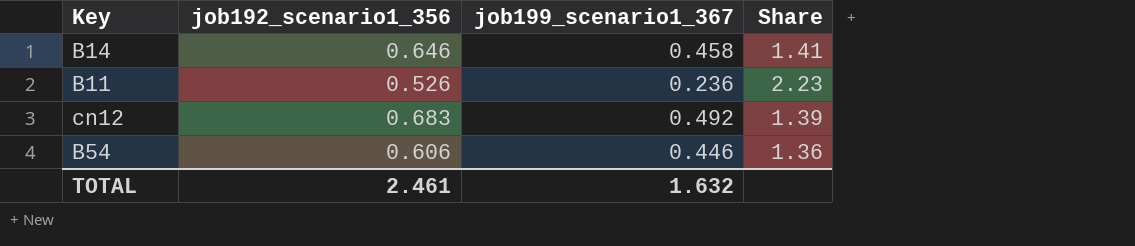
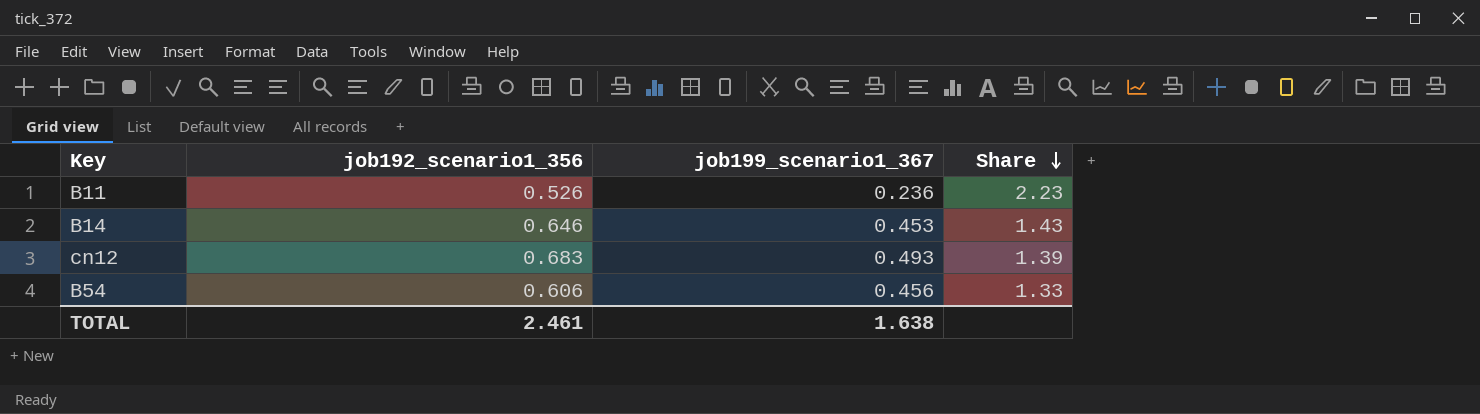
row order: none -> Share descending
B14 | job199_scenario1_367: 0.458 -> 0.453
B14 | Share: 1.41 -> 1.43
cn12 | job199_scenario1_367: 0.492 -> 0.493
B54 | job199_scenario1_367: 0.446 -> 0.456
B54 | Share: 1.36 -> 1.33
TOTAL | job199_scenario1_367: 1.632 -> 1.638

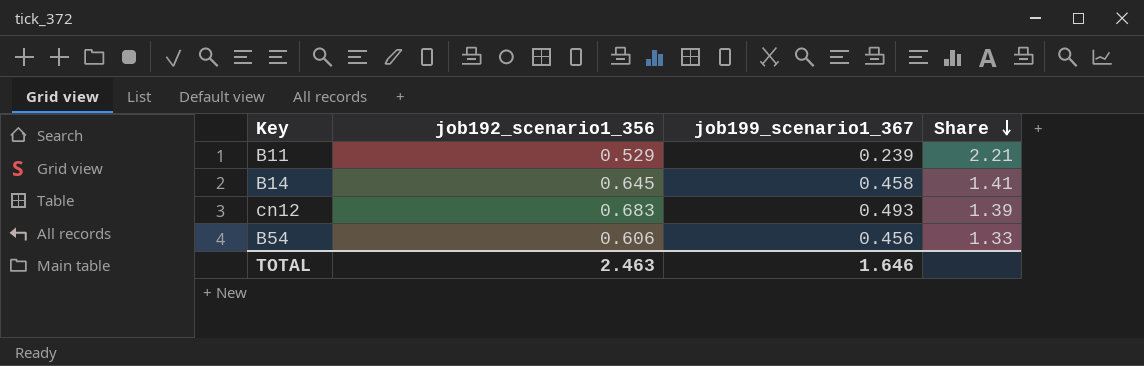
B11 | job192_scenario1_356: 0.526 -> 0.529
B11 | job199_scenario1_367: 0.236 -> 0.239
B11 | Share: 2.23 -> 2.21
B14 | job192_scenario1_356: 0.646 -> 0.645
B14 | job199_scenario1_367: 0.453 -> 0.458
B14 | Share: 1.43 -> 1.41
TOTAL | job192_scenario1_356: 2.461 -> 2.463
TOTAL | job199_scenario1_367: 1.638 -> 1.646

